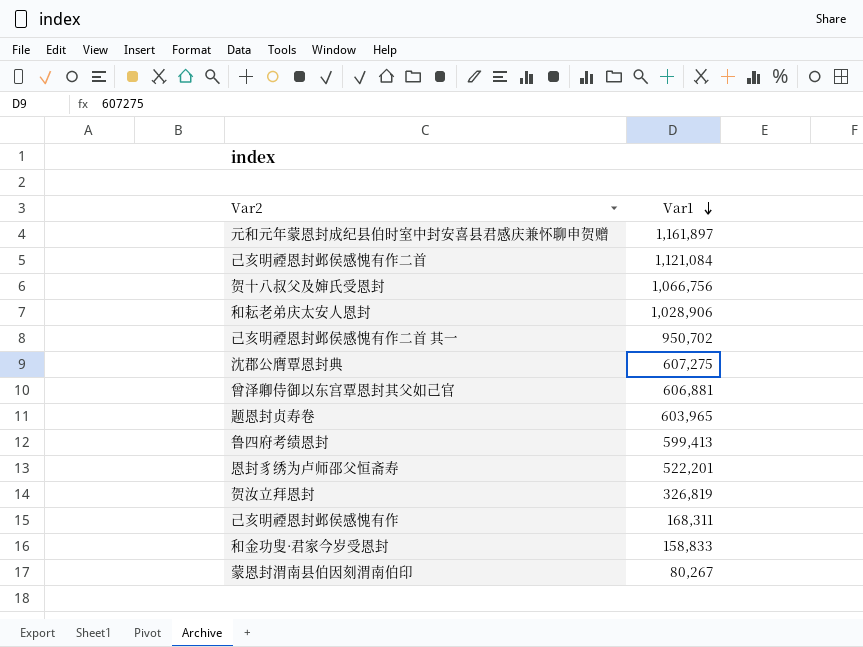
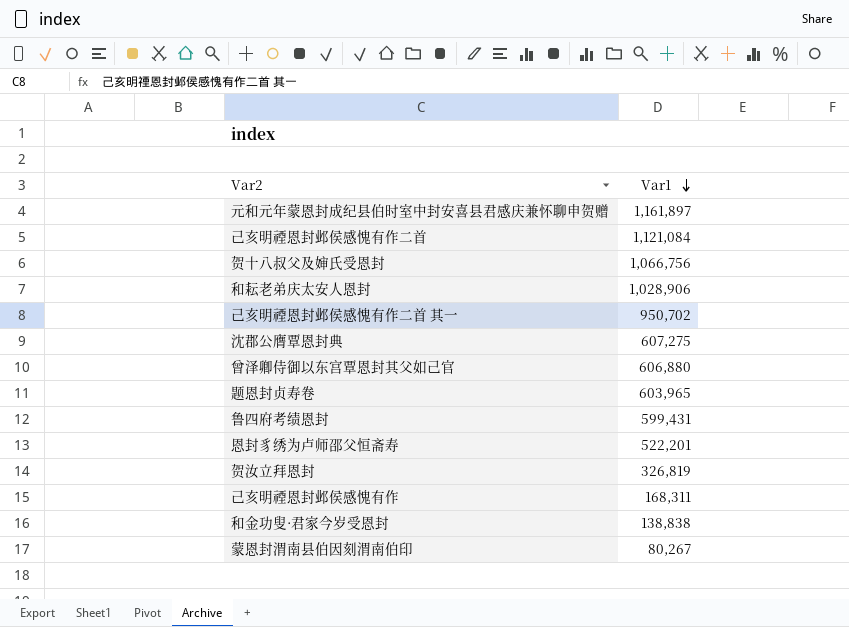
曾泽卿侍御以东宫覃恩封其父如己官 | Var1: 606,881 -> 606,880
鲁四府考绩恩封 | Var1: 599,413 -> 599,431
和金功叟·君家今岁受恩封 | Var1: 158,833 -> 138,838

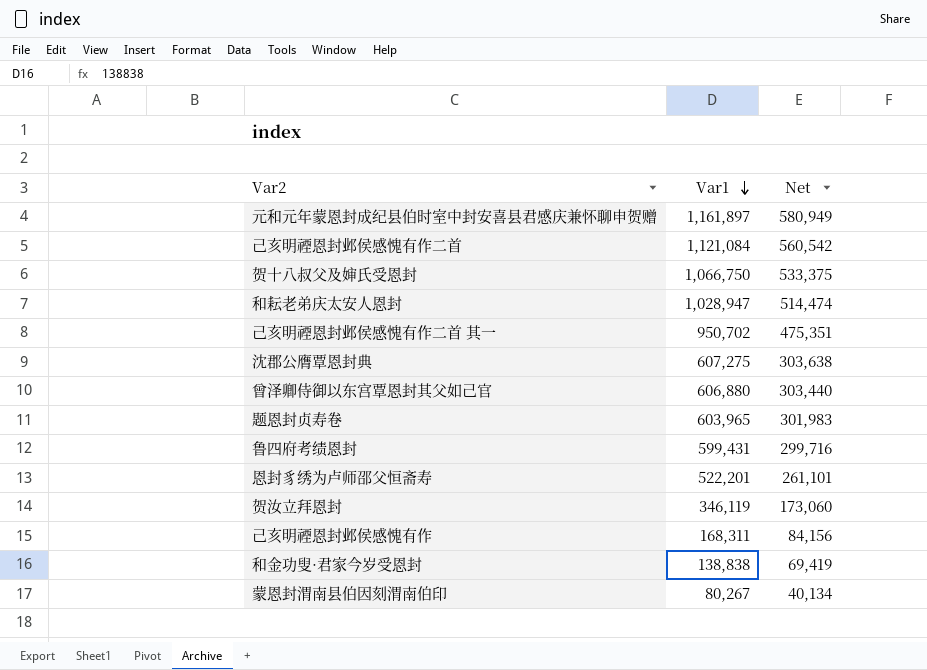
column Net | formula: none -> [Var1] * 0.5
贺十八叔父及婶氏受恩封 | Var1: 1,066,756 -> 1,066,750
和耘老弟庆太安人恩封 | Var1: 1,028,906 -> 1,028,947
贺汝立拜恩封 | Var1: 326,819 -> 346,119

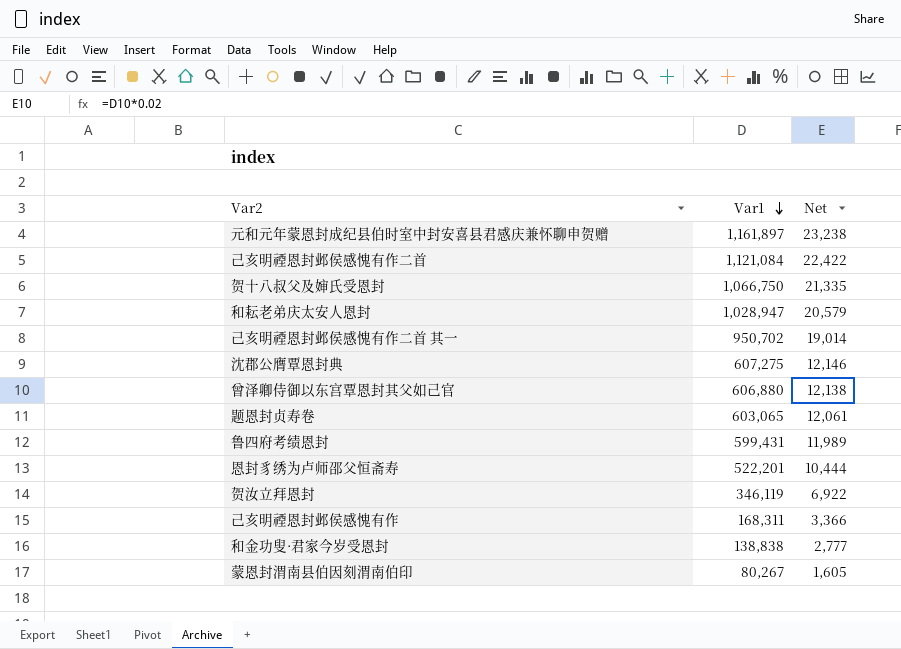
column Net | formula: [Var1] * 0.5 -> [Var1] * 0.02
题恩封贞寿卷 | Var1: 603,965 -> 603,065

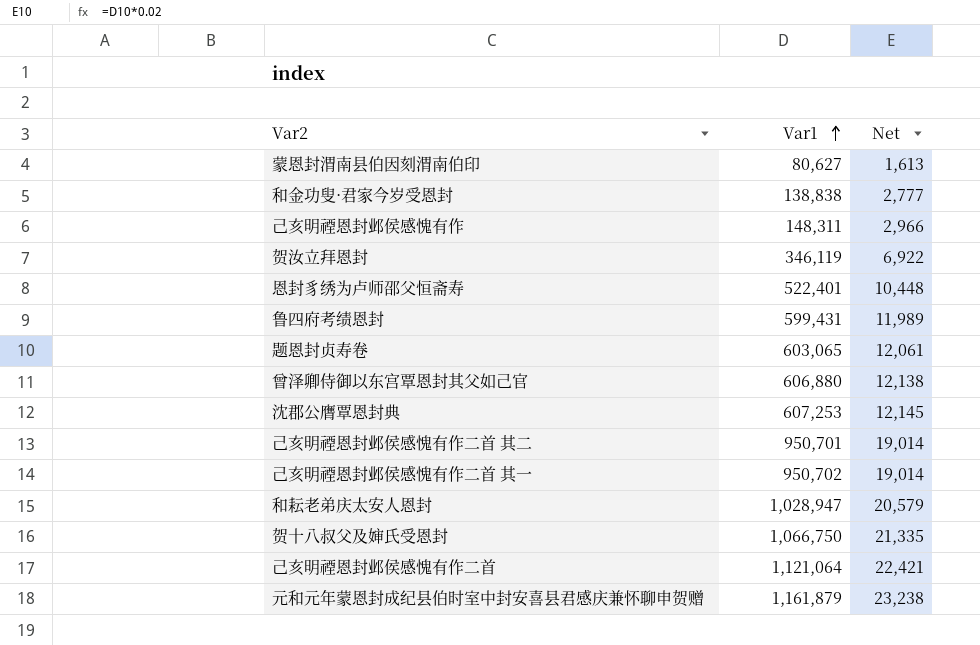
row order: Var1 descending -> Var1 ascending
蒙恩封渭南县伯因刻渭南伯印 | Var1: 80,267 -> 80,627
蒙恩封渭南县伯因刻渭南伯印 | Net: 1,605 -> 1,613
己亥明禋恩封邺侯感愧有作 | Var1: 168,311 -> 148,311
己亥明禋恩封邺侯感愧有作 | Net: 3,366 -> 2,966
恩封豸绣为卢师邵父恒斋寿 | Var1: 522,201 -> 522,401
恩封豸绣为卢师邵父恒斋寿 | Net: 10,444 -> 10,448
沈郡公膺覃恩封典 | Var1: 607,275 -> 607,253
沈郡公膺覃恩封典 | Net: 12,146 -> 12,145
row 己亥明禋恩封邺侯感愧有作二首 其二: none -> 950,701 | 19,014
己亥明禋恩封邺侯感愧有作二首 | Var1: 1,121,084 -> 1,121,064
己亥明禋恩封邺侯感愧有作二首 | Net: 22,422 -> 22,421
元和元年蒙恩封成纪县伯时室中封安喜县君感庆兼怀聊申贺赠 | Var1: 1,161,897 -> 1,161,879

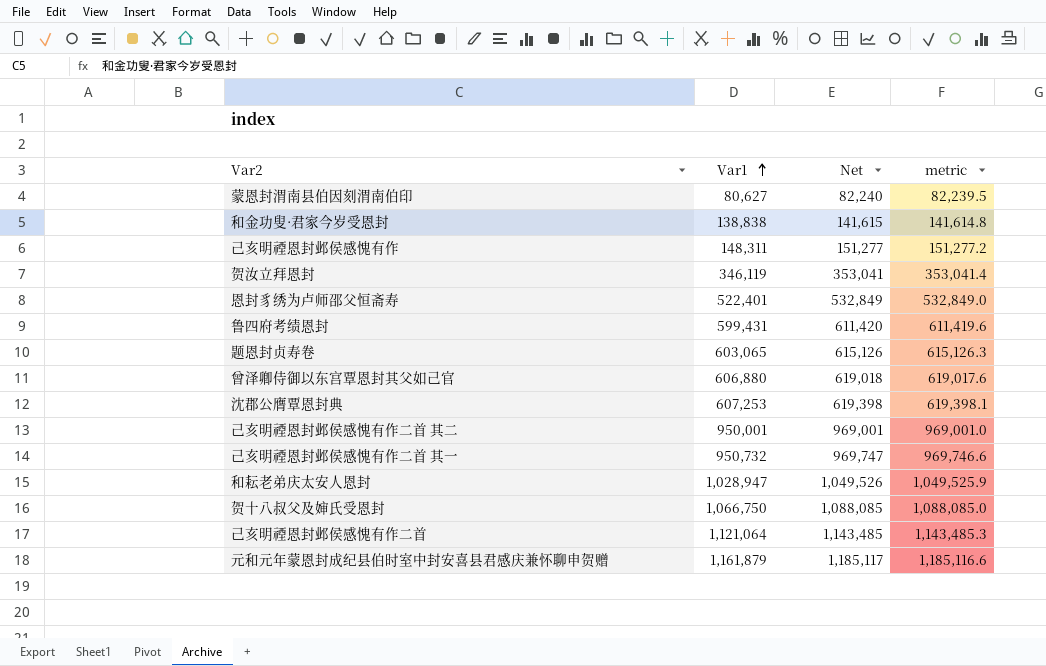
column Net | formula: [Var1] * 0.02 -> [Var1] * 1.02
column metric | formula: none -> [Var1] * 1.02
己亥明禋恩封邺侯感愧有作二首 其二 | Var1: 950,701 -> 950,001
己亥明禋恩封邺侯感愧有作二首 其一 | Var1: 950,702 -> 950,732

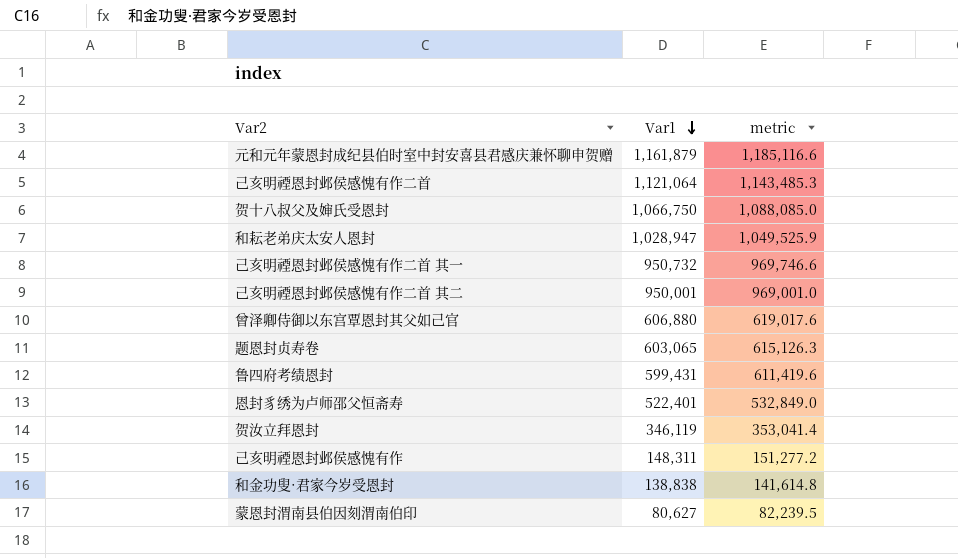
row order: Var1 ascending -> Var1 descending
column Net | formula: [Var1] * 1.02 -> none
row 沈郡公膺覃恩封典: 607,253 | 619,398 | 619,398.1 -> none

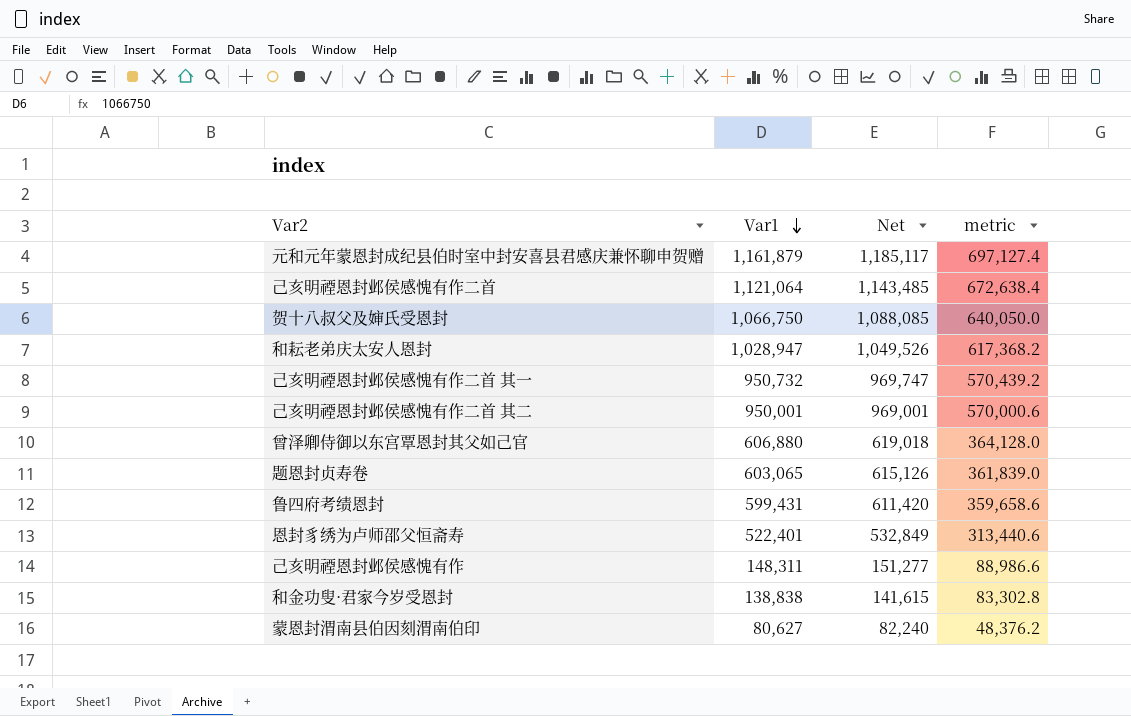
column Net | formula: none -> [Var1] * 1.02
column metric | formula: [Var1] * 1.02 -> [Var1] * 0.6
row 贺汝立拜恩封: 346,119 | 353,041.4 -> none

